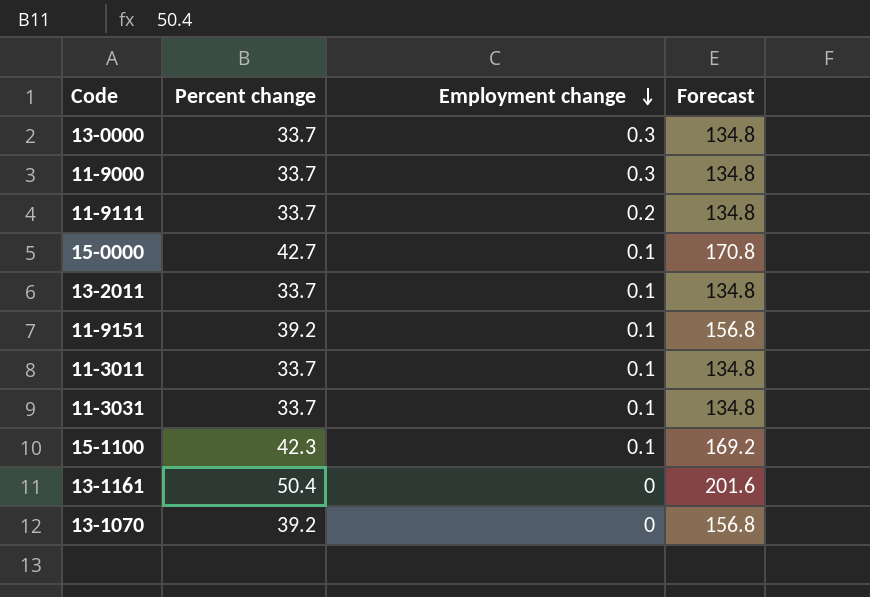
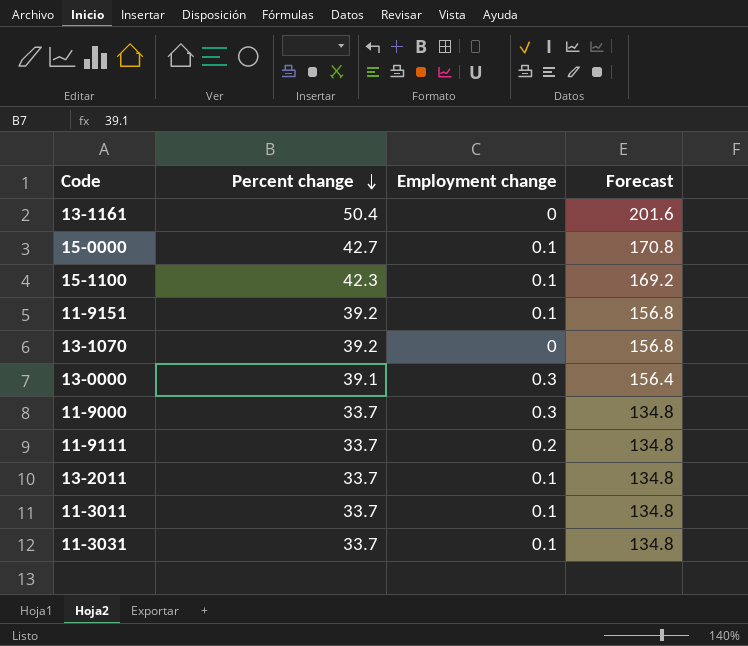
row order: Employment change descending -> Percent change descending
13-0000 | Percent change: 33.7 -> 39.1
13-0000 | Forecast: 134.8 -> 156.4

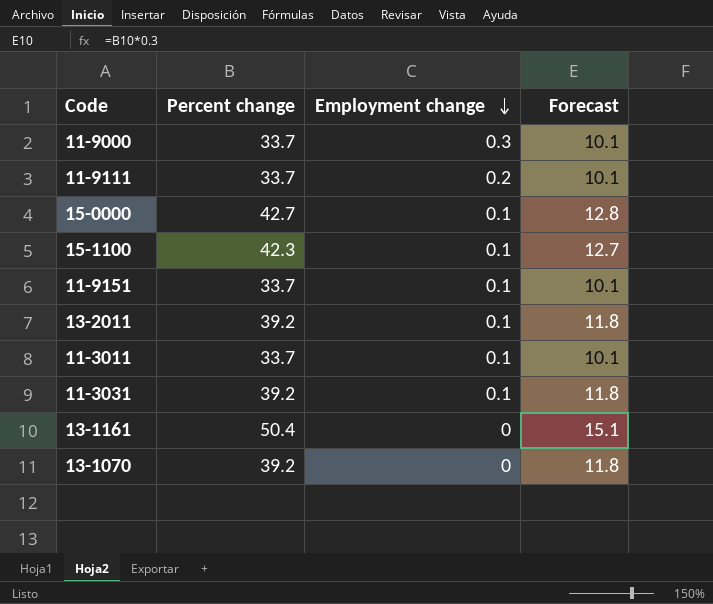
row order: Percent change descending -> Employment change descending
column Forecast | formula: [Percent change] * 4 -> [Percent change] * 0.3
row 13-0000: 39.1 | 0.3 | 156.4 -> none
11-9151 | Percent change: 39.2 -> 33.7
13-2011 | Percent change: 33.7 -> 39.2
11-3031 | Percent change: 33.7 -> 39.2

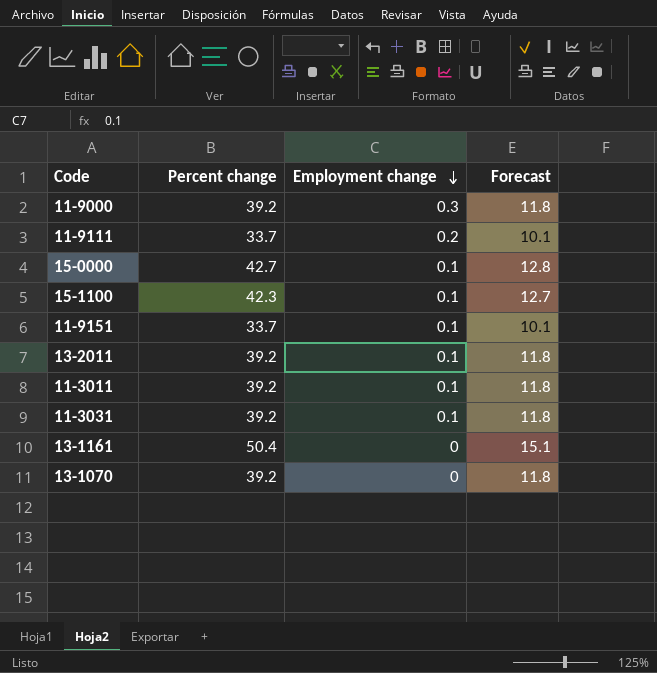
11-9000 | Percent change: 33.7 -> 39.2
11-9000 | Forecast: 10.1 -> 11.8
11-3011 | Percent change: 33.7 -> 39.2
11-3011 | Forecast: 10.1 -> 11.8

